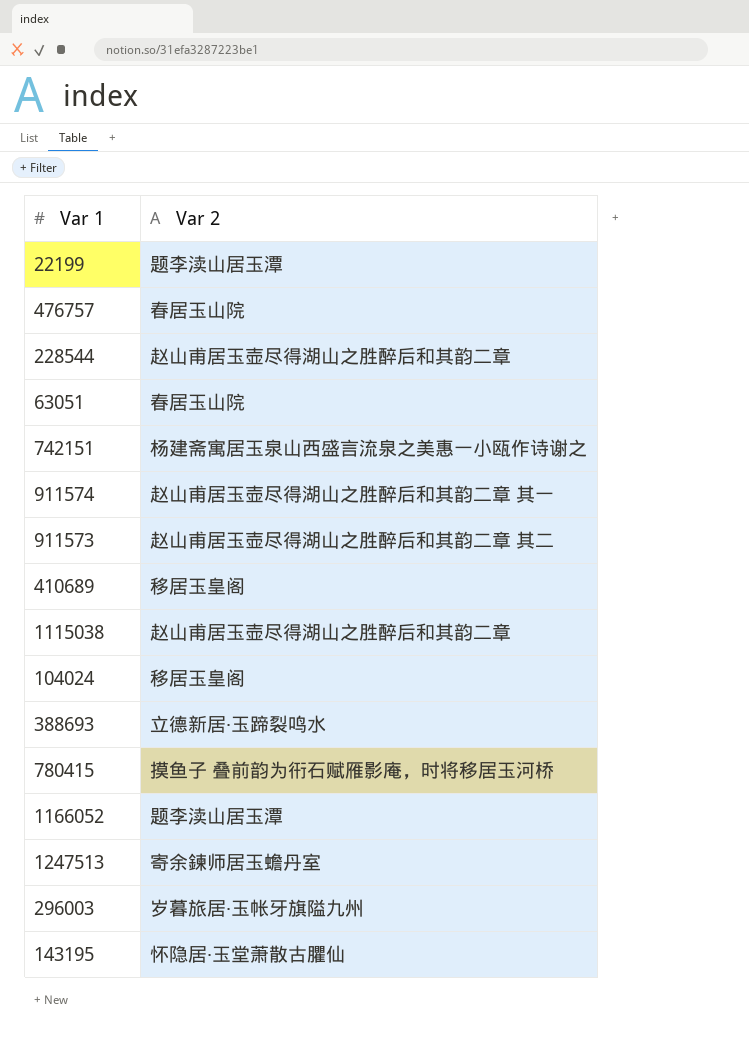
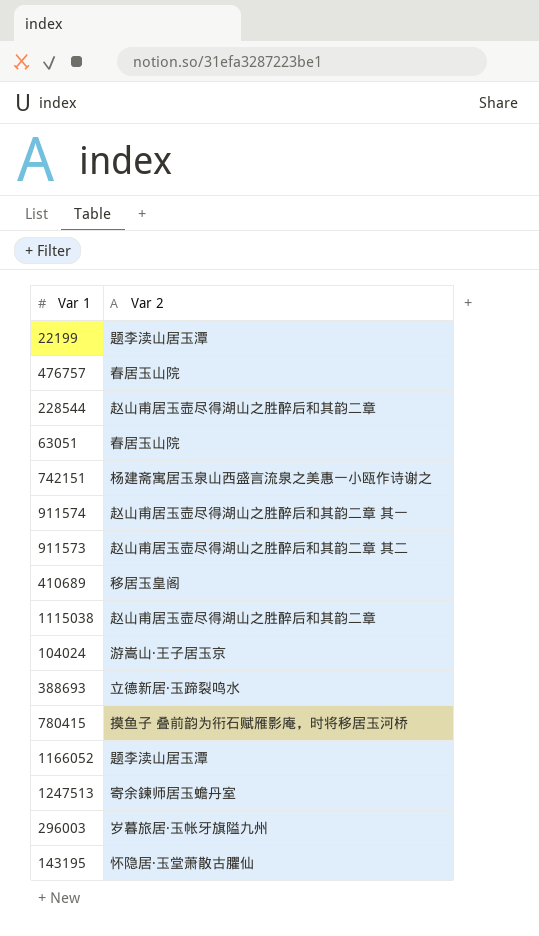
104024 | Var 2: 移居玉皇阁 -> 游嵩山·王子居玉京

